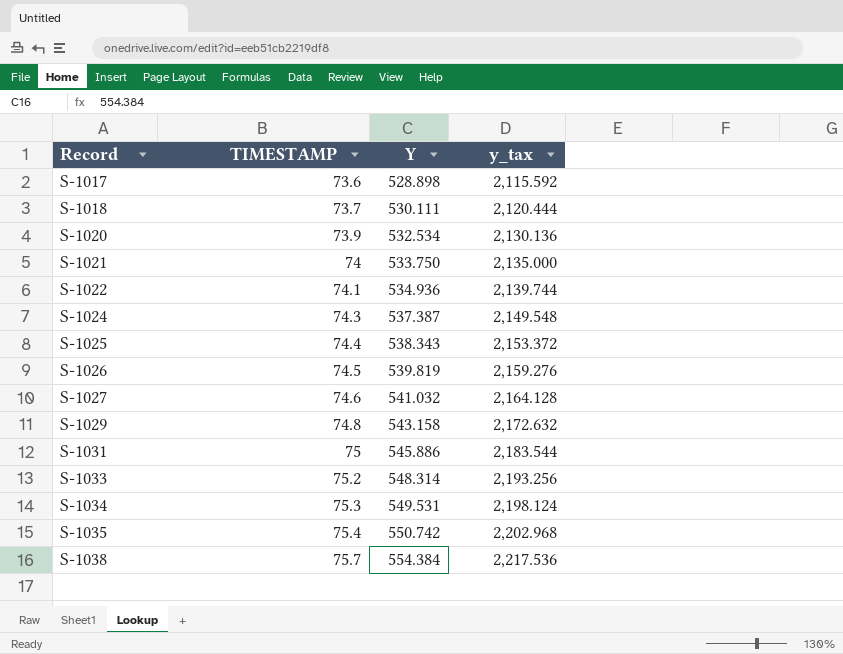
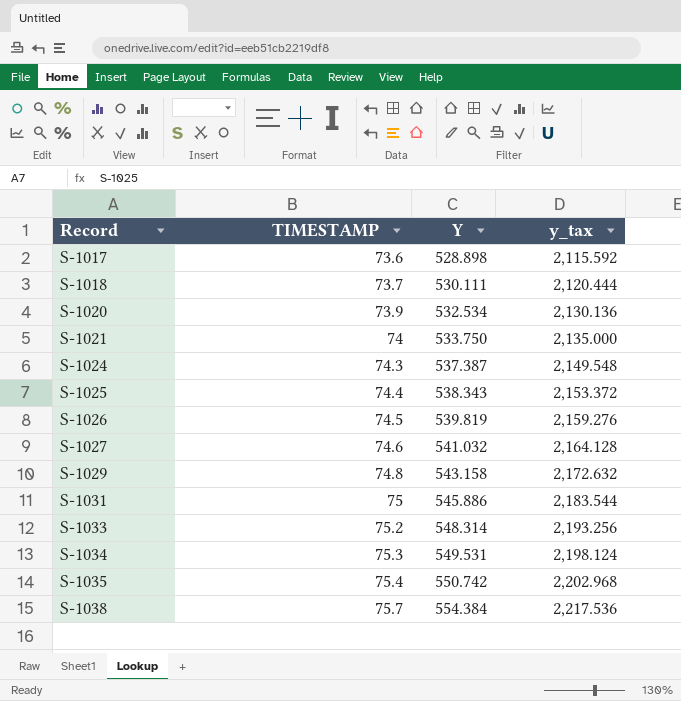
row S-1022: 74.1 | 534.936 | 2,139.744 -> none

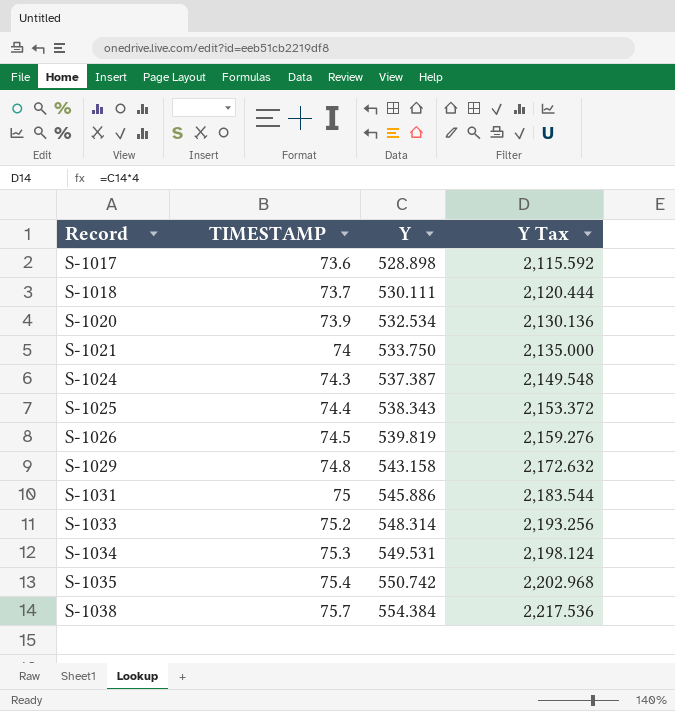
column name: y_tax -> Y Tax
row S-1027: 74.6 | 541.032 | 2,164.128 -> none

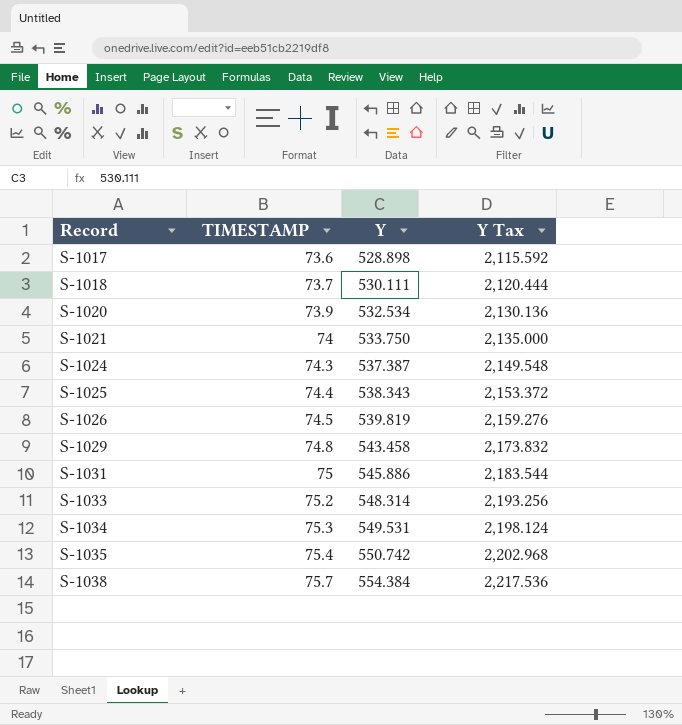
S-1029 | Y: 543.158 -> 543.458
S-1029 | Y Tax: 2,172.632 -> 2,173.832

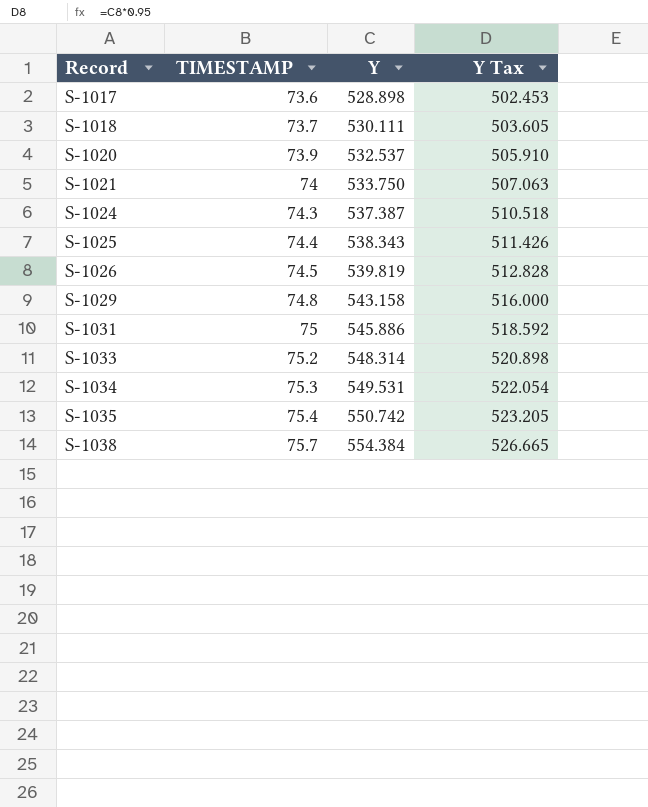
column Y Tax | formula: [Y] * 4 -> [Y] * 0.95
S-1020 | Y: 532.534 -> 532.537
S-1029 | Y: 543.458 -> 543.158

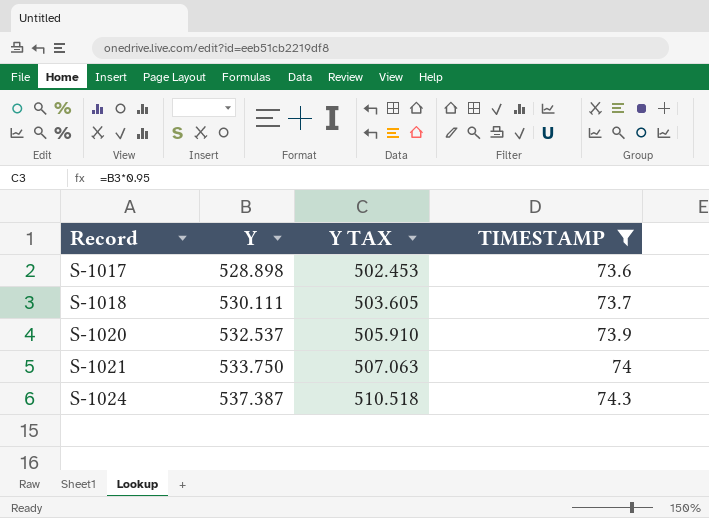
filter: none -> TIMESTAMP <= 74.3
column name: Y Tax -> Y TAX
column TIMESTAMP | position: 2 -> 4

